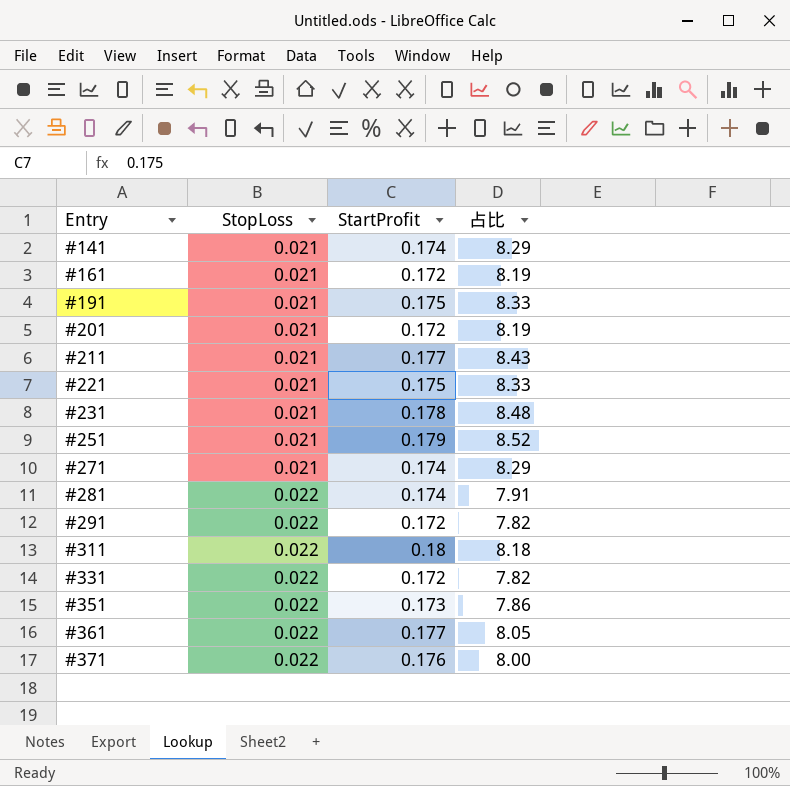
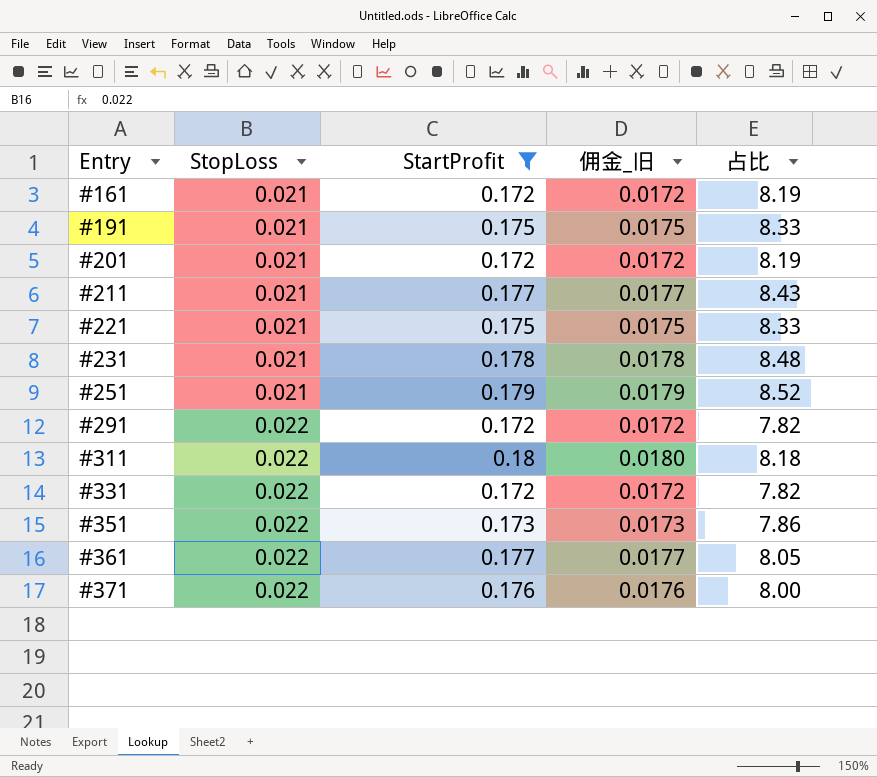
filter: none -> StartProfit != 0.174
column 佣金_旧 | formula: none -> [StartProfit] * 0.1

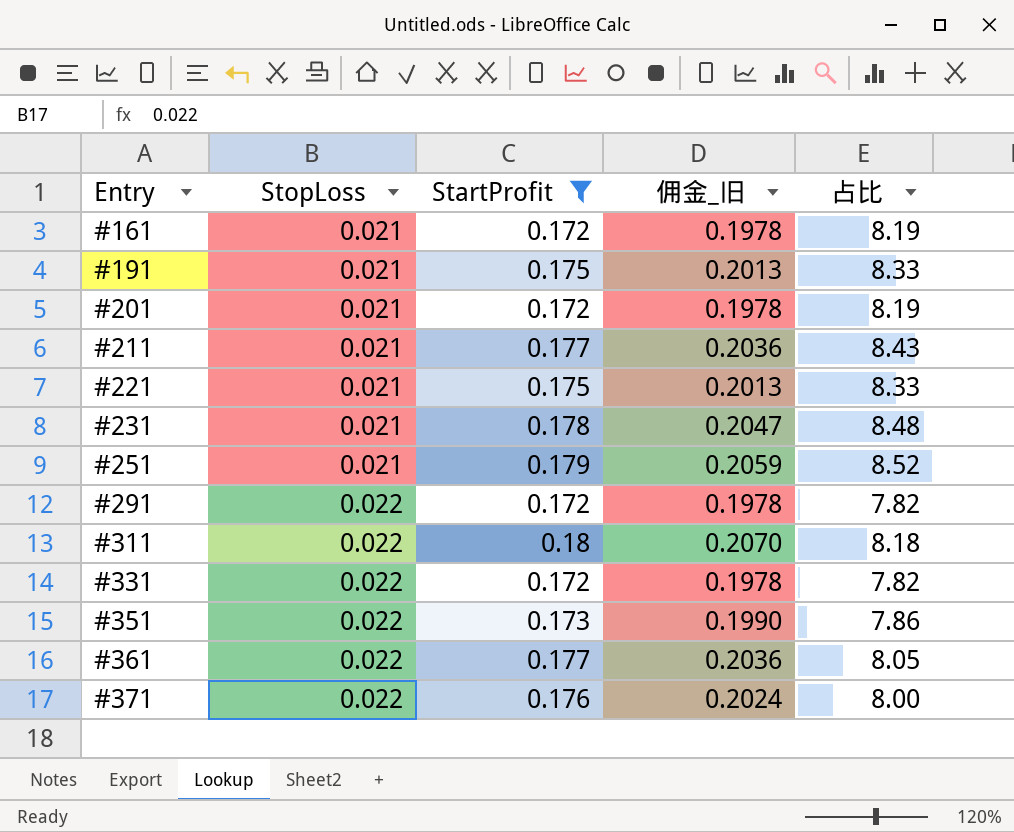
column 佣金_旧 | formula: [StartProfit] * 0.1 -> [StartProfit] * 1.15

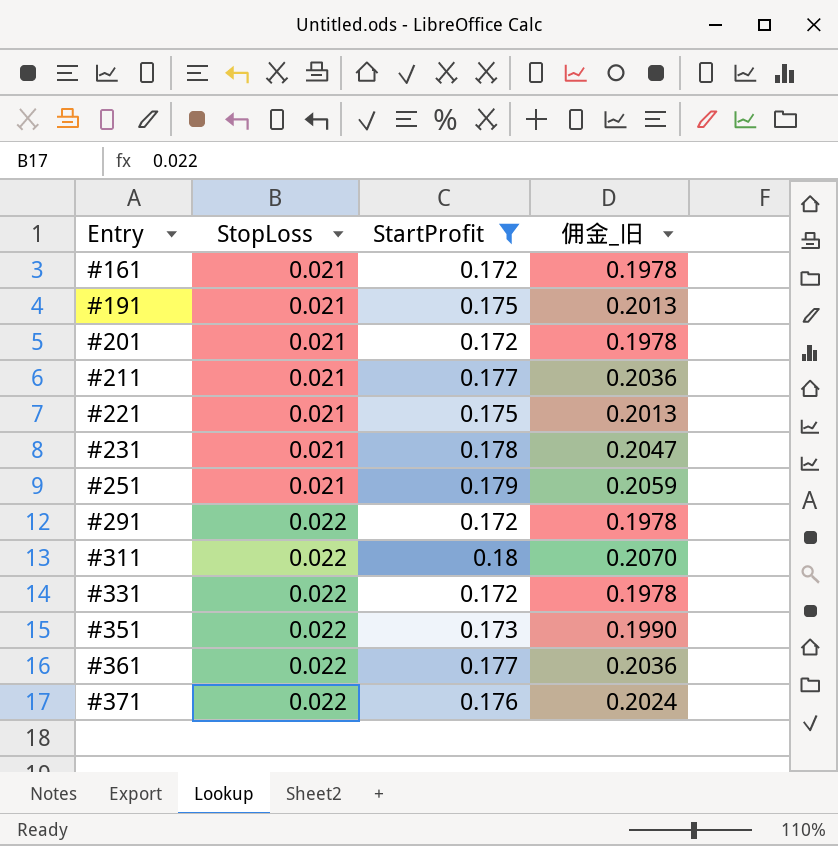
column 占比 | formula: [StartProfit] / [StopLoss] -> none

